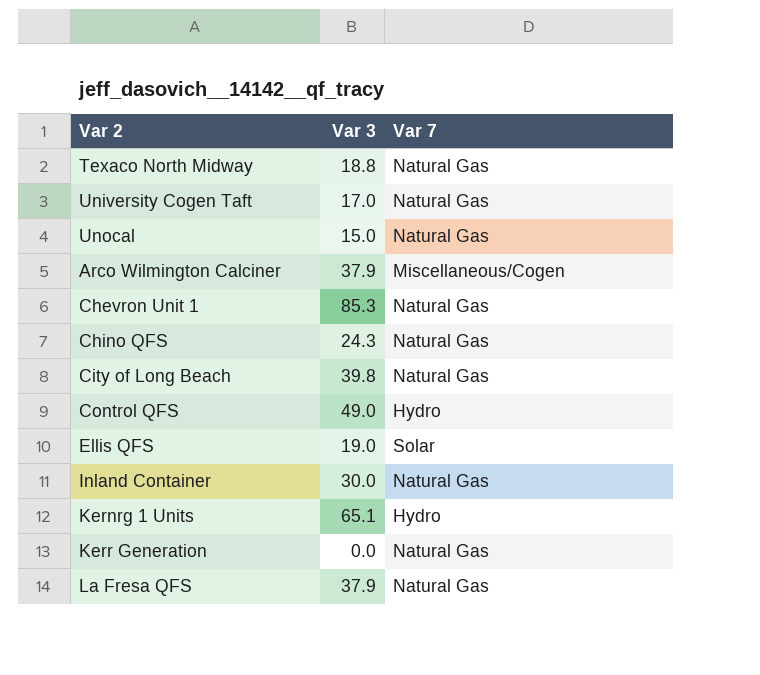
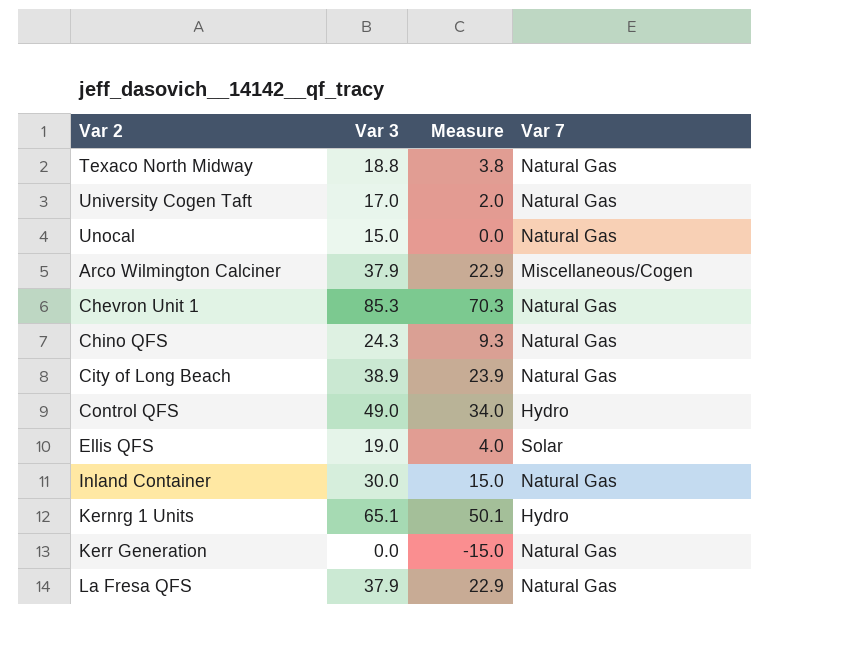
column Measure | formula: none -> [Var 3] - 15
City of Long Beach | Var 3: 39.8 -> 38.9

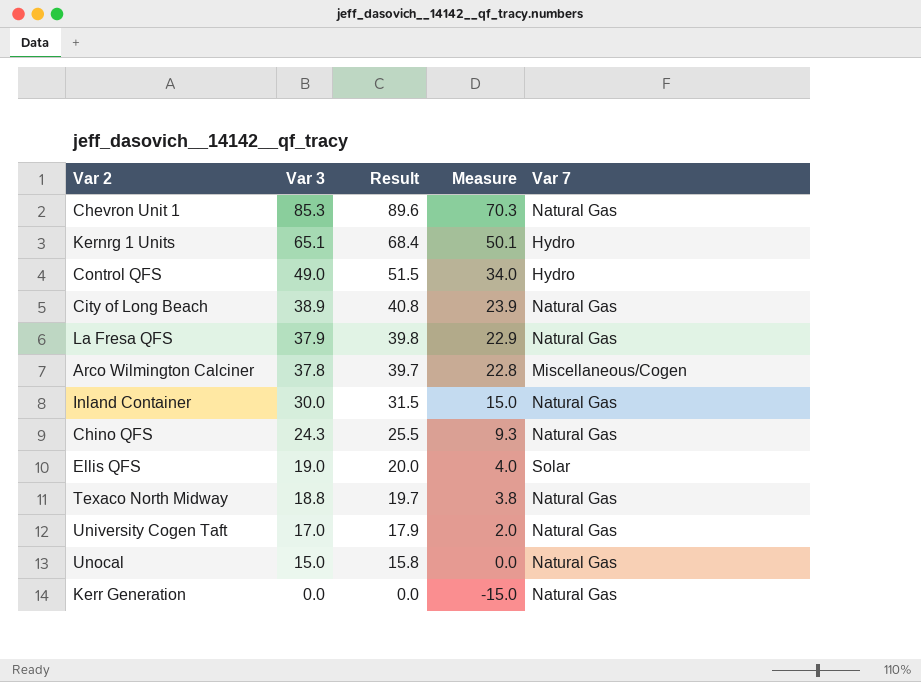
row order: none -> Var 3 descending
column Result | formula: none -> [Var 3] * 1.05
Arco Wilmington Calciner | Var 3: 37.9 -> 37.8
Arco Wilmington Calciner | Measure: 22.9 -> 22.8

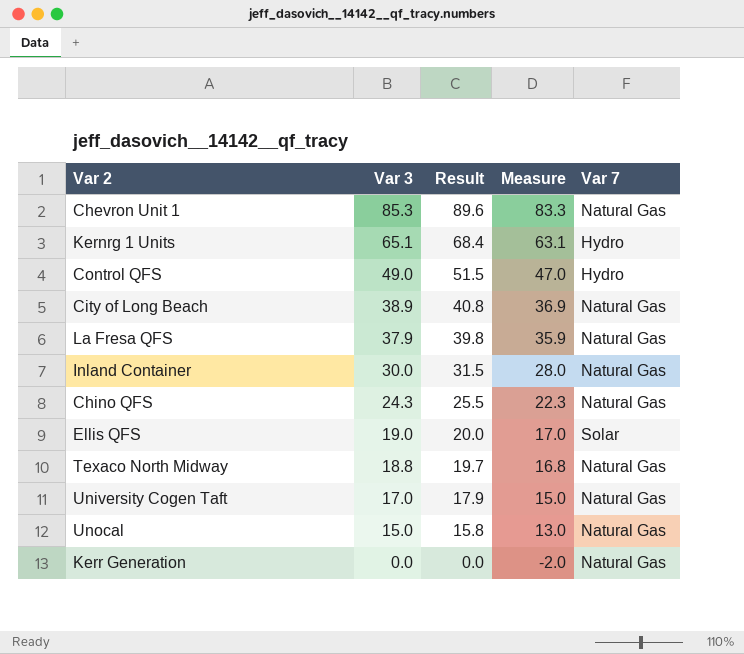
column Measure | formula: [Var 3] - 15 -> [Var 3] - 2
row Arco Wilmington Calciner: 37.8 | 39.7 | 22.8 | Miscellaneous/Cogen -> none

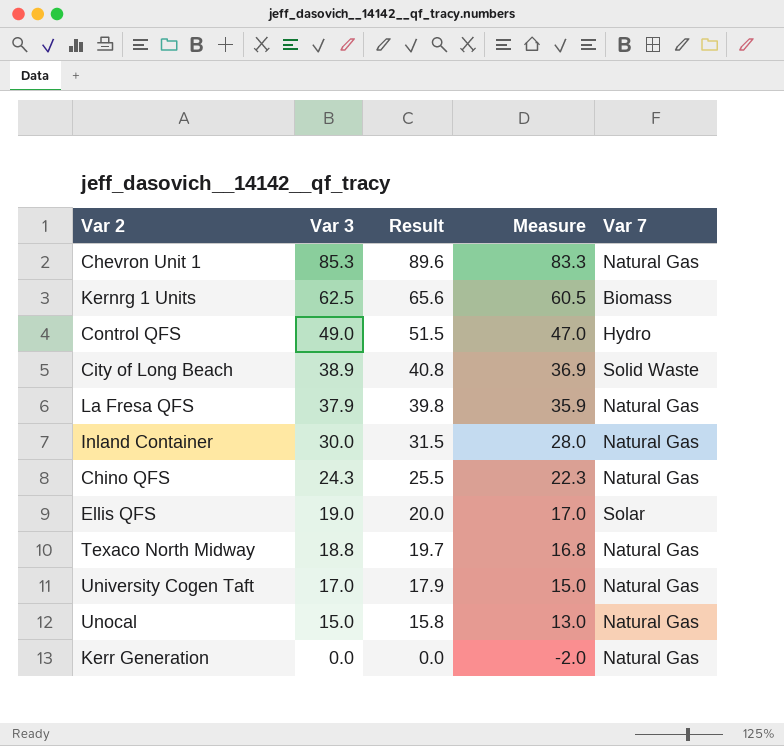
Kernrg 1 Units | Var 3: 65.1 -> 62.5
Kernrg 1 Units | Result: 68.4 -> 65.6
Kernrg 1 Units | Measure: 63.1 -> 60.5
Kernrg 1 Units | Var 7: Hydro -> Biomass
City of Long Beach | Var 7: Natural Gas -> Solid Waste

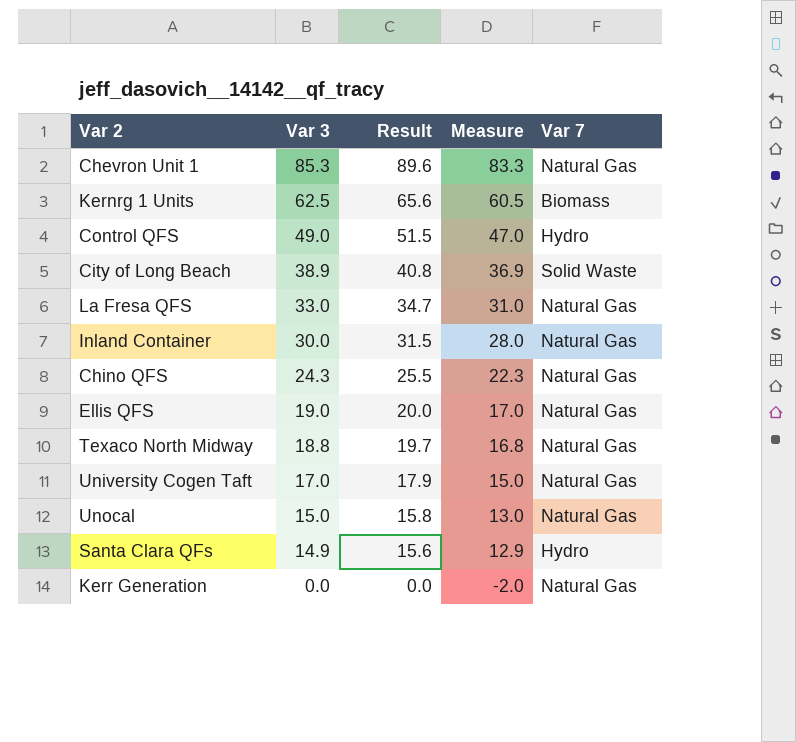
La Fresa QFS | Var 3: 37.9 -> 33.0
La Fresa QFS | Result: 39.8 -> 34.7
La Fresa QFS | Measure: 35.9 -> 31.0
Ellis QFS | Var 7: Solar -> Natural Gas
row Santa Clara QFs: none -> 14.9 | 15.6 | 12.9 | Hydro

